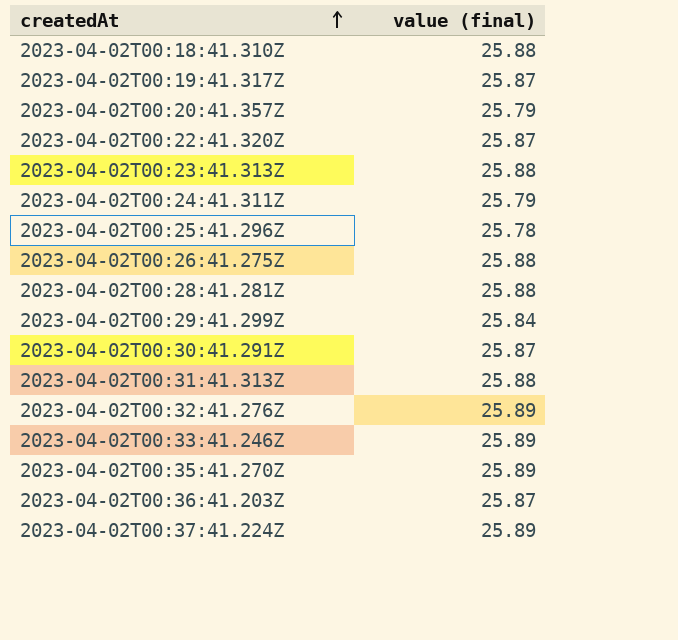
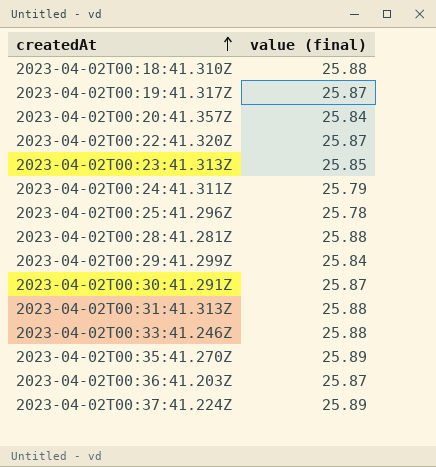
row 2023-04-02T00:26:41.275Z: 25.88 -> none
row 2023-04-02T00:32:41.276Z: 25.89 -> none
2023-04-02T00:20:41.357Z | value (final): 25.79 -> 25.84
2023-04-02T00:23:41.313Z | value (final): 25.88 -> 25.85
2023-04-02T00:33:41.246Z | value (final): 25.89 -> 25.88

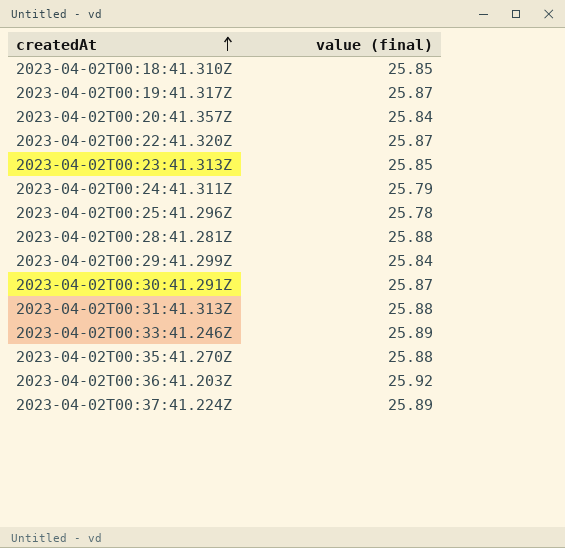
2023-04-02T00:18:41.310Z | value (final): 25.88 -> 25.85
2023-04-02T00:33:41.246Z | value (final): 25.88 -> 25.89
2023-04-02T00:35:41.270Z | value (final): 25.89 -> 25.88
2023-04-02T00:36:41.203Z | value (final): 25.87 -> 25.92

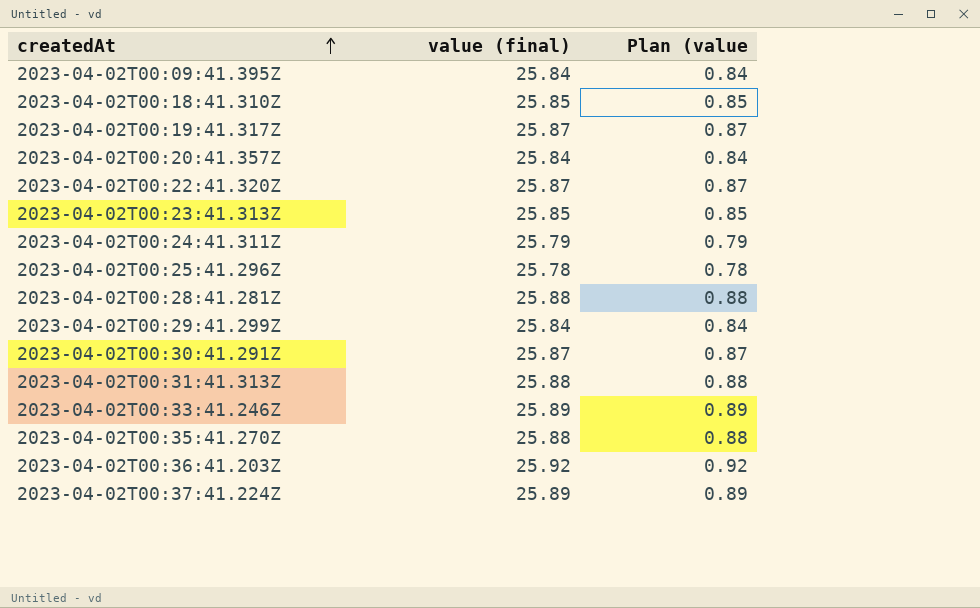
column Plan (value | formula: none -> [value (final)] - 25
row 2023-04-02T00:09:41.395Z: none -> 25.84 | 0.84

